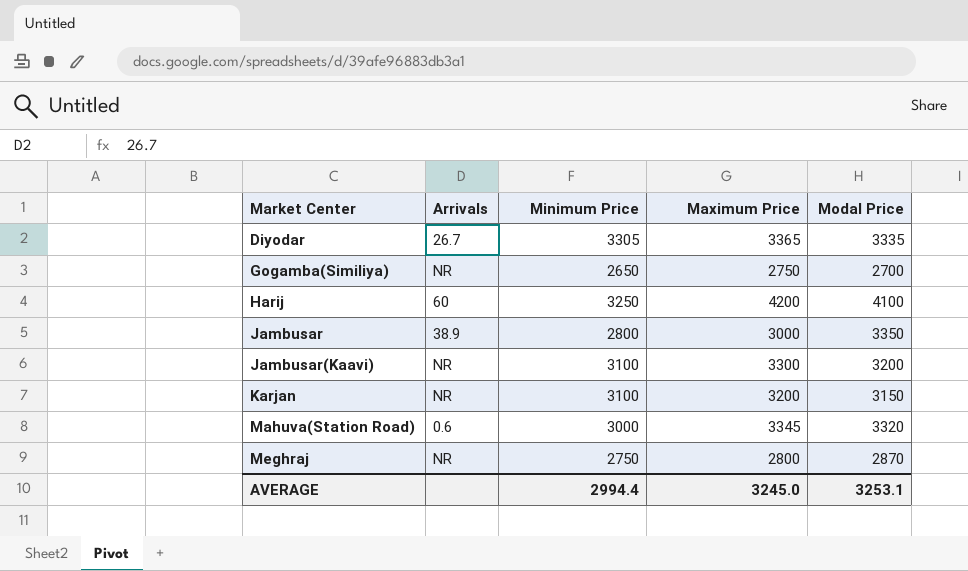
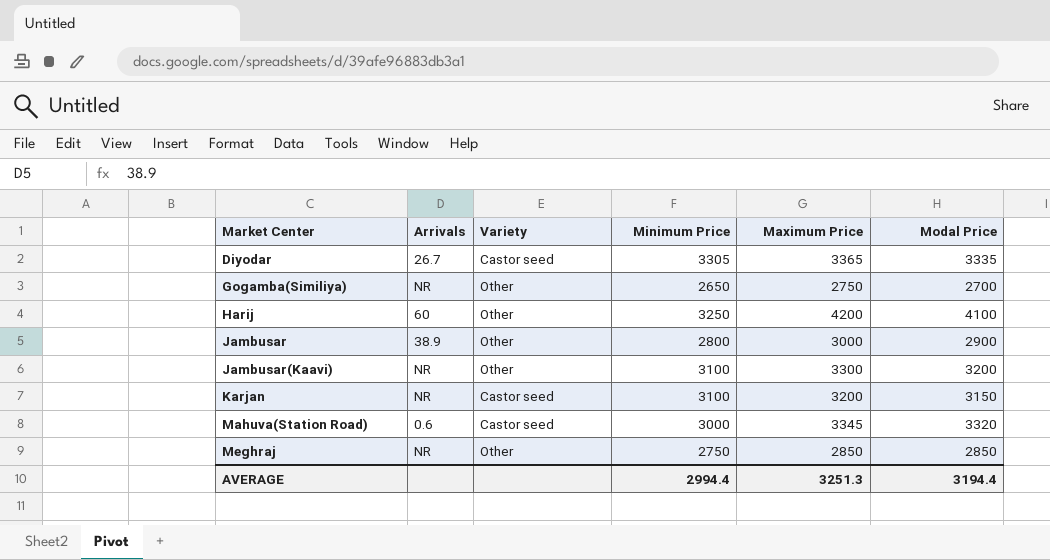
column Variety | position: none -> 3
Jambusar | Modal Price: 3350 -> 2900
Meghraj | Maximum Price: 2800 -> 2850
Meghraj | Modal Price: 2870 -> 2850
AVERAGE | Maximum Price: 3245.0 -> 3251.3
AVERAGE | Modal Price: 3253.1 -> 3194.4

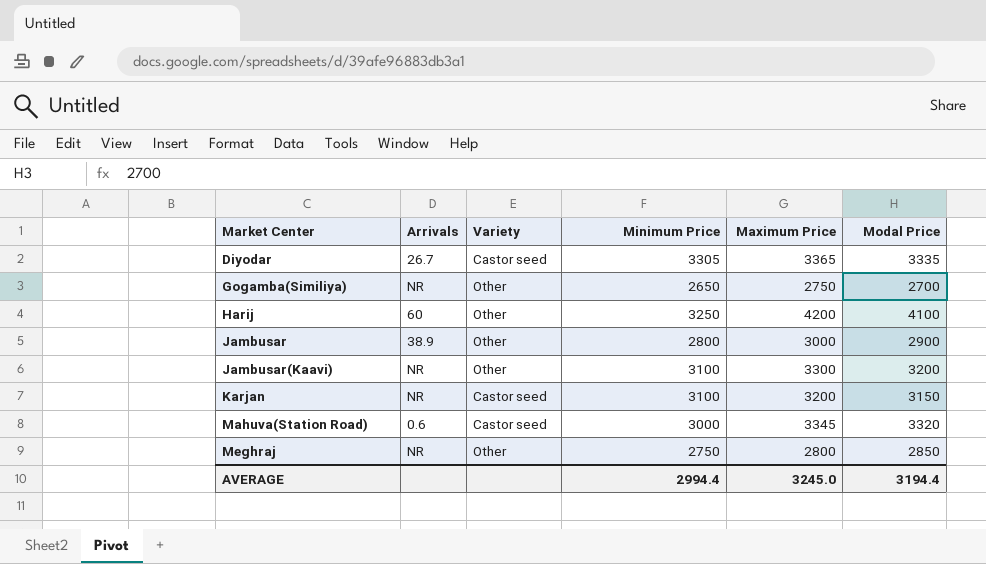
Meghraj | Maximum Price: 2850 -> 2800
AVERAGE | Maximum Price: 3251.3 -> 3245.0

